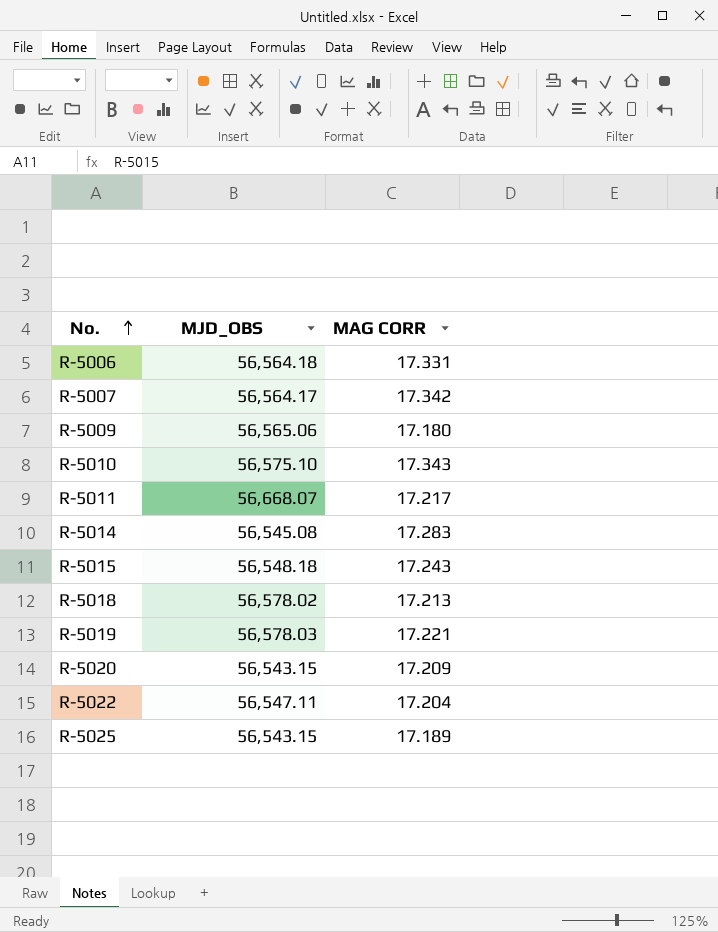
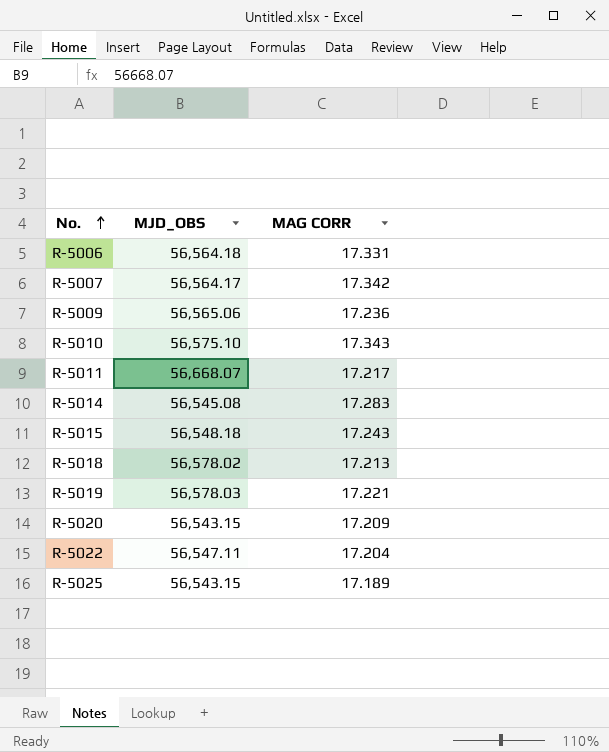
R-5009 | MAG CORR: 17.180 -> 17.236

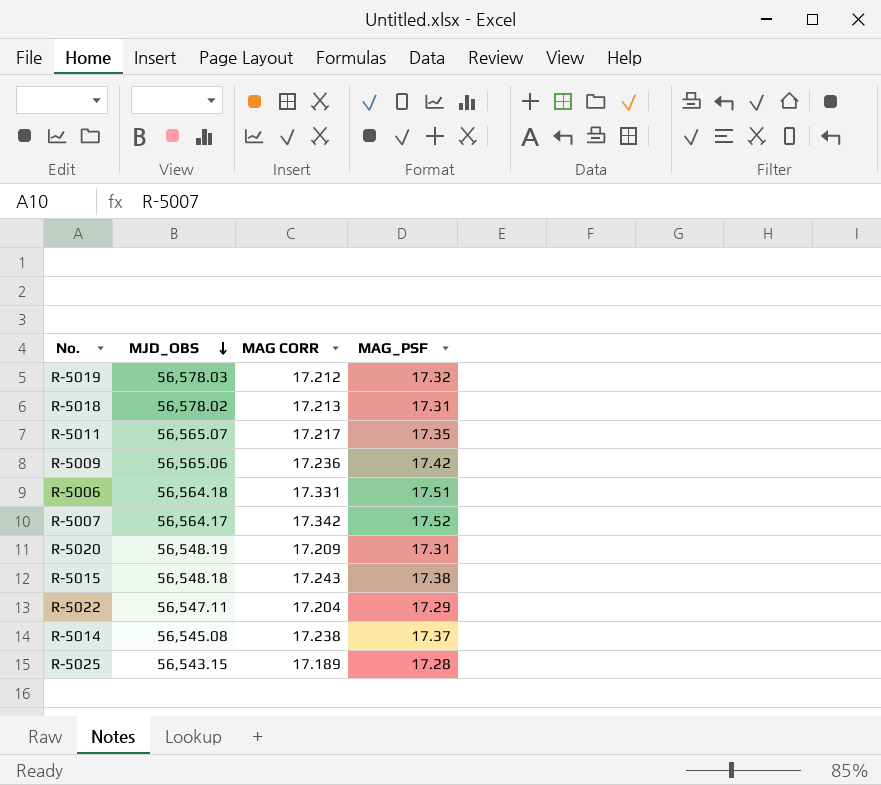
row order: No. ascending -> MJD_OBS descending
column MAG_PSF | position: none -> 4
row R-5010: 56,575.10 | 17.343 -> none
R-5019 | MAG CORR: 17.221 -> 17.212
R-5011 | MJD_OBS: 56,668.07 -> 56,565.07
R-5020 | MJD_OBS: 56,543.15 -> 56,548.19
R-5014 | MAG CORR: 17.283 -> 17.238

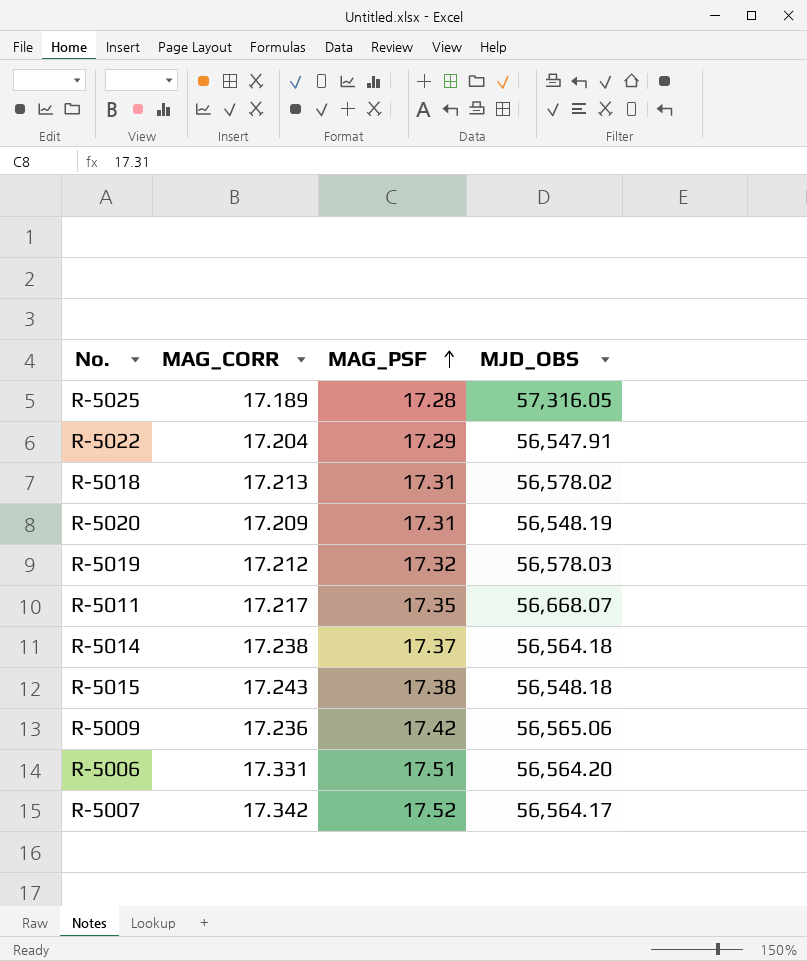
row order: MJD_OBS descending -> MAG_PSF ascending
column name: MAG CORR -> MAG_CORR
column MJD_OBS | position: 2 -> 4
R-5025 | MJD_OBS: 56,543.15 -> 57,316.05
R-5022 | MJD_OBS: 56,547.11 -> 56,547.91
R-5011 | MJD_OBS: 56,565.07 -> 56,668.07
R-5014 | MJD_OBS: 56,545.08 -> 56,564.18
R-5006 | MJD_OBS: 56,564.18 -> 56,564.20

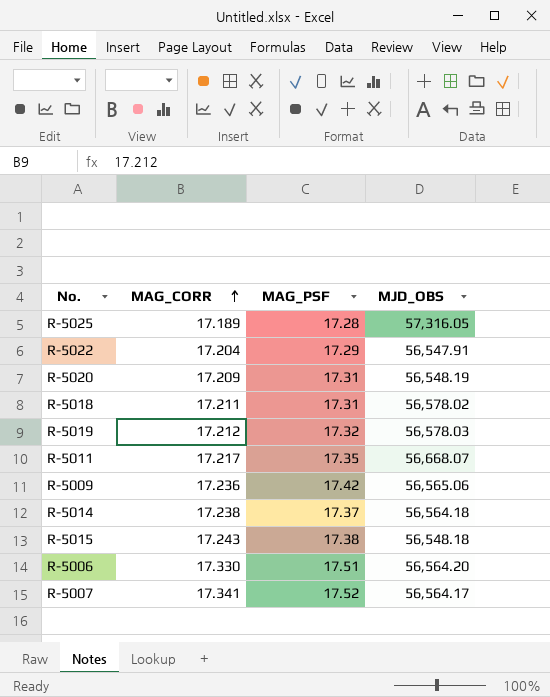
row order: MAG_PSF ascending -> MAG_CORR ascending
R-5018 | MAG_CORR: 17.213 -> 17.211
R-5006 | MAG_CORR: 17.331 -> 17.330
R-5007 | MAG_CORR: 17.342 -> 17.341

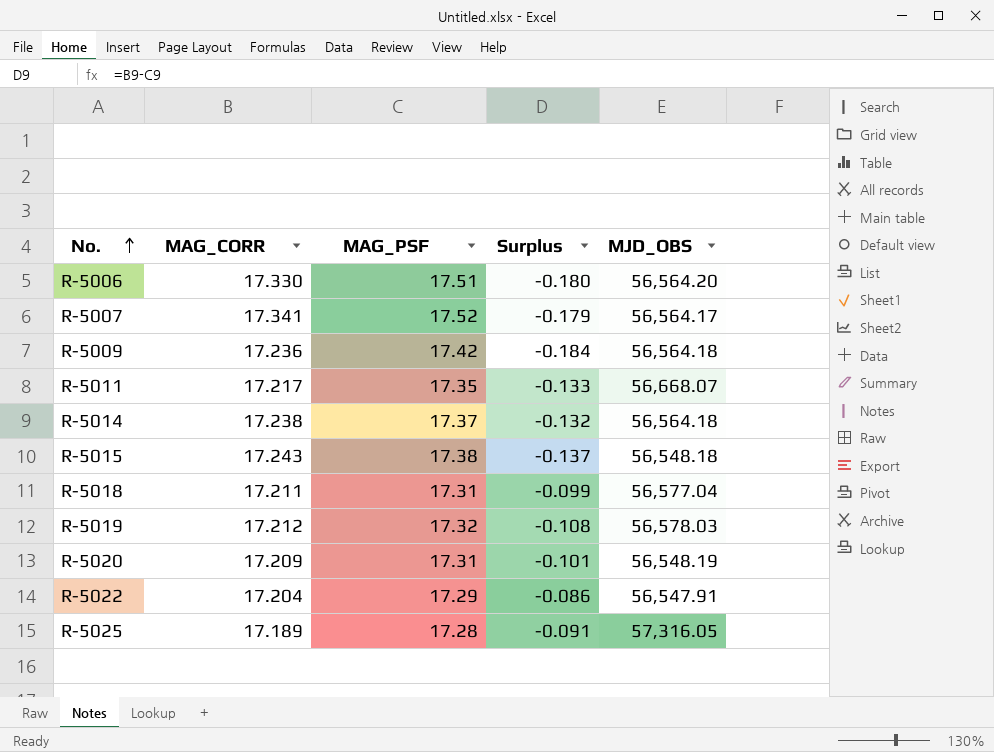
row order: MAG_CORR ascending -> No. ascending
column Surplus | formula: none -> [MAG_CORR] - [MAG_PSF]
R-5009 | MJD_OBS: 56,565.06 -> 56,564.18
R-5018 | MJD_OBS: 56,578.02 -> 56,577.04

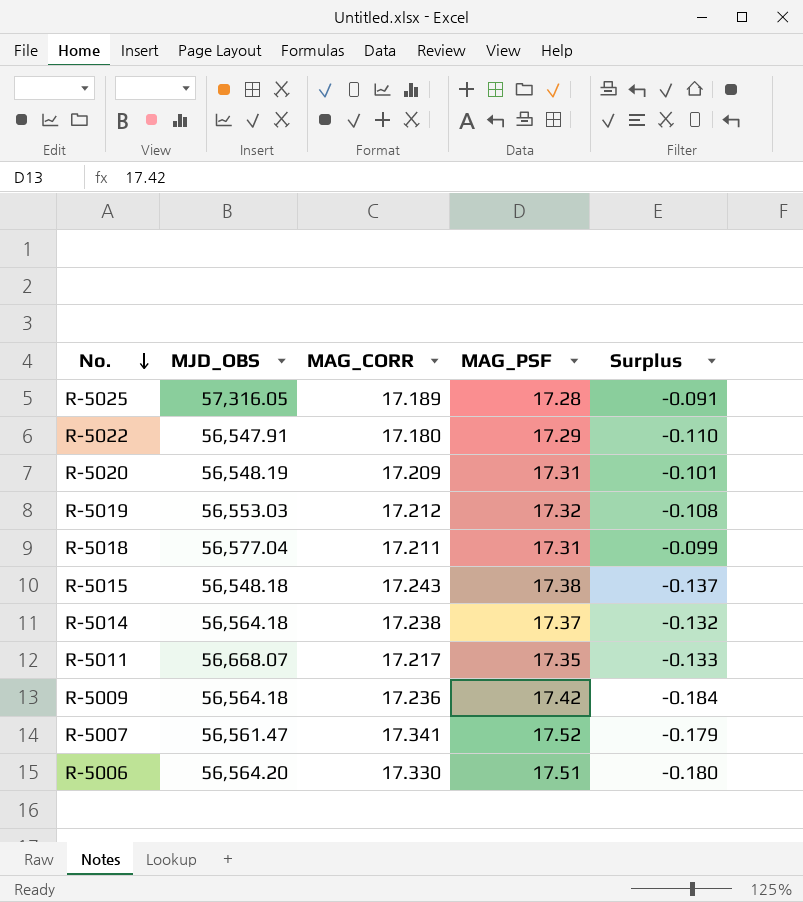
row order: No. ascending -> No. descending
column MJD_OBS | position: 5 -> 2
R-5022 | MAG_CORR: 17.204 -> 17.180
R-5022 | Surplus: -0.086 -> -0.110
R-5019 | MJD_OBS: 56,578.03 -> 56,553.03
R-5007 | MJD_OBS: 56,564.17 -> 56,561.47

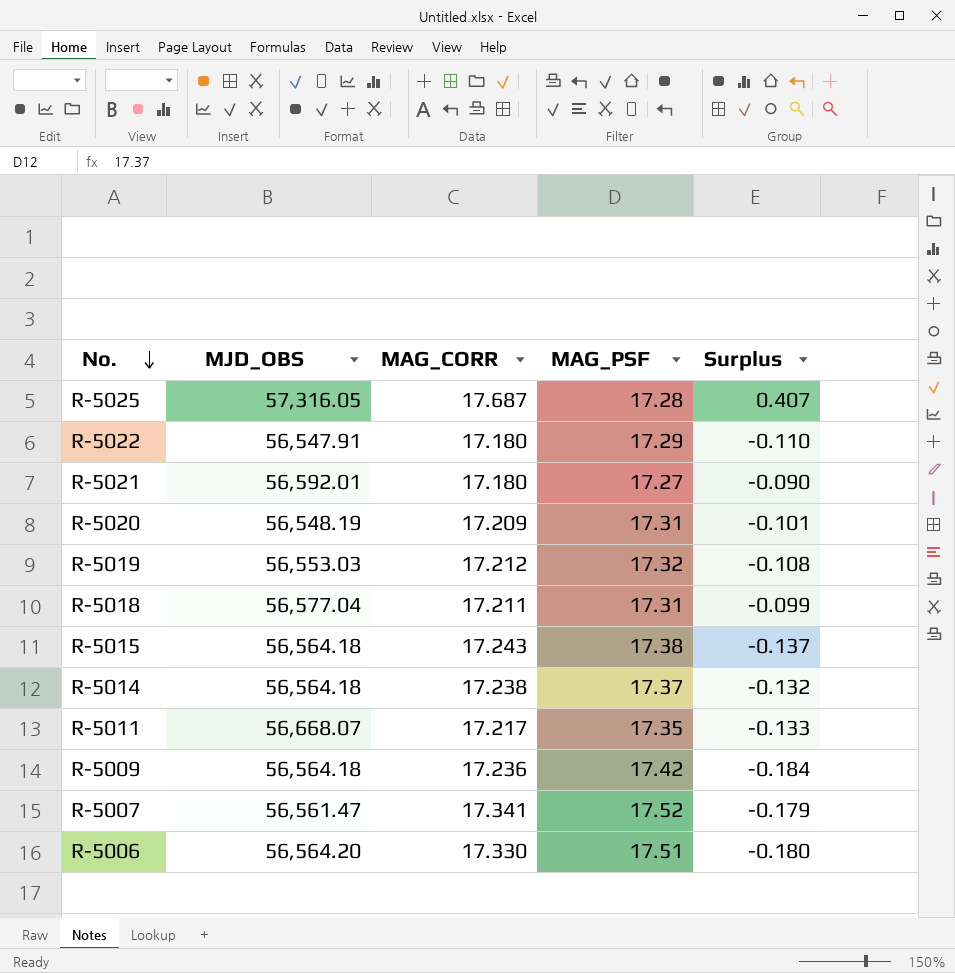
R-5025 | MAG_CORR: 17.189 -> 17.687
R-5025 | Surplus: -0.091 -> 0.407
row R-5021: none -> 56,592.01 | 17.180 | 17.27 | -0.090
R-5015 | MJD_OBS: 56,548.18 -> 56,564.18

